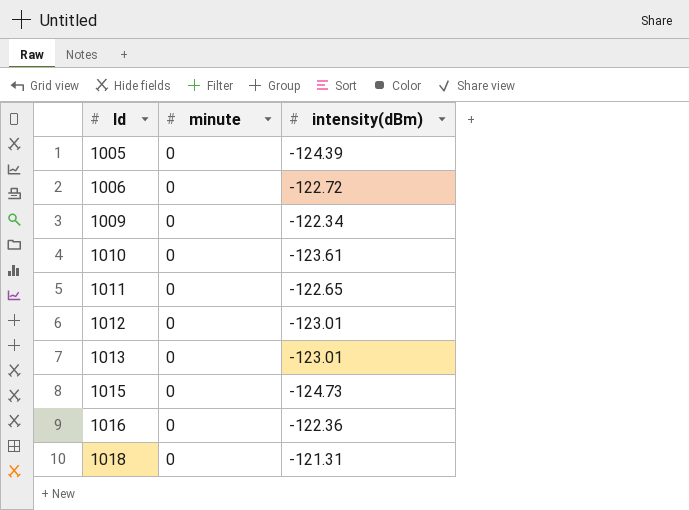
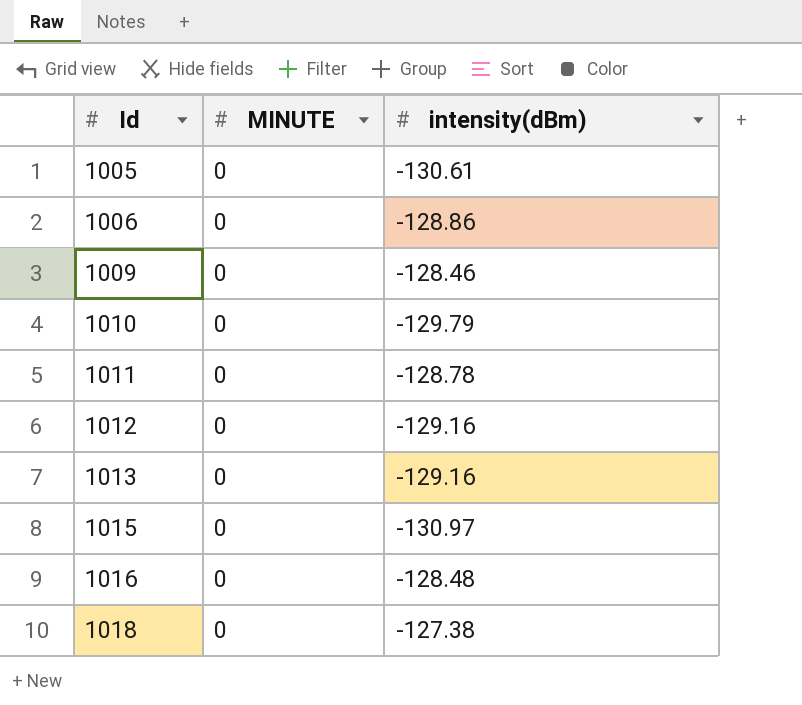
column name: minute -> MINUTE
1005 | intensity(dBm): -124.39 -> -130.61
1006 | intensity(dBm): -122.72 -> -128.86
1009 | intensity(dBm): -122.34 -> -128.46
1010 | intensity(dBm): -123.61 -> -129.79
1011 | intensity(dBm): -122.65 -> -128.78
1012 | intensity(dBm): -123.01 -> -129.16
1013 | intensity(dBm): -123.01 -> -129.16
1015 | intensity(dBm): -124.73 -> -130.97
1016 | intensity(dBm): -122.36 -> -128.48
1018 | intensity(dBm): -121.31 -> -127.38

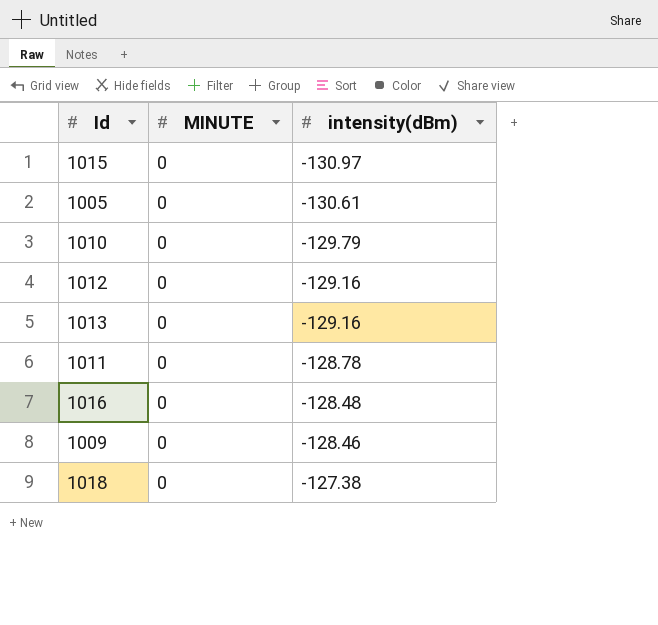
row order: Id ascending -> intensity(dBm) ascending
row 1006: 0 | -128.86 -> none

